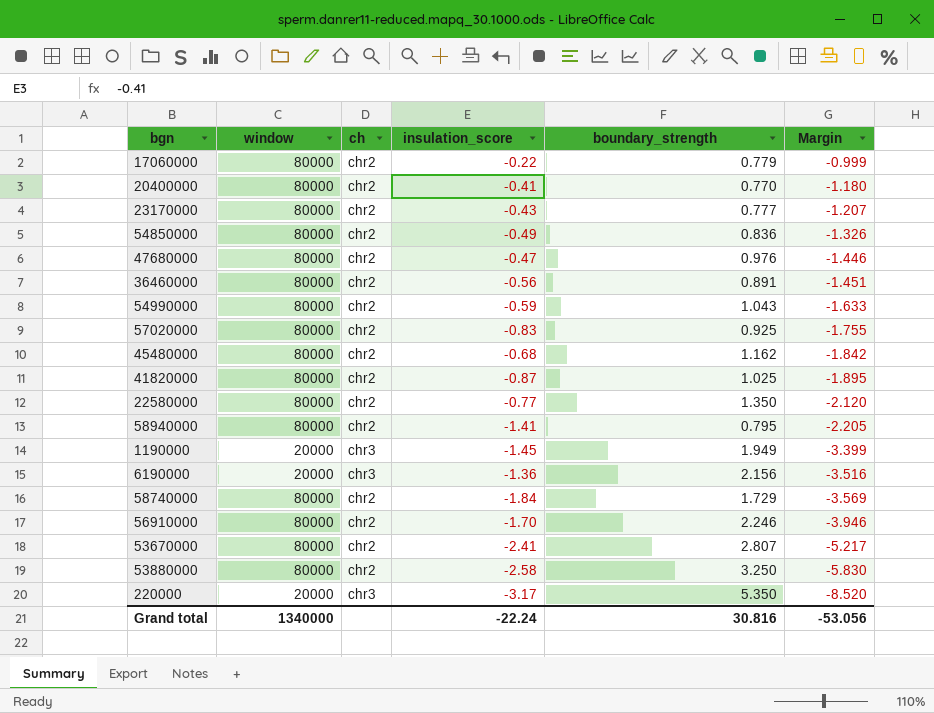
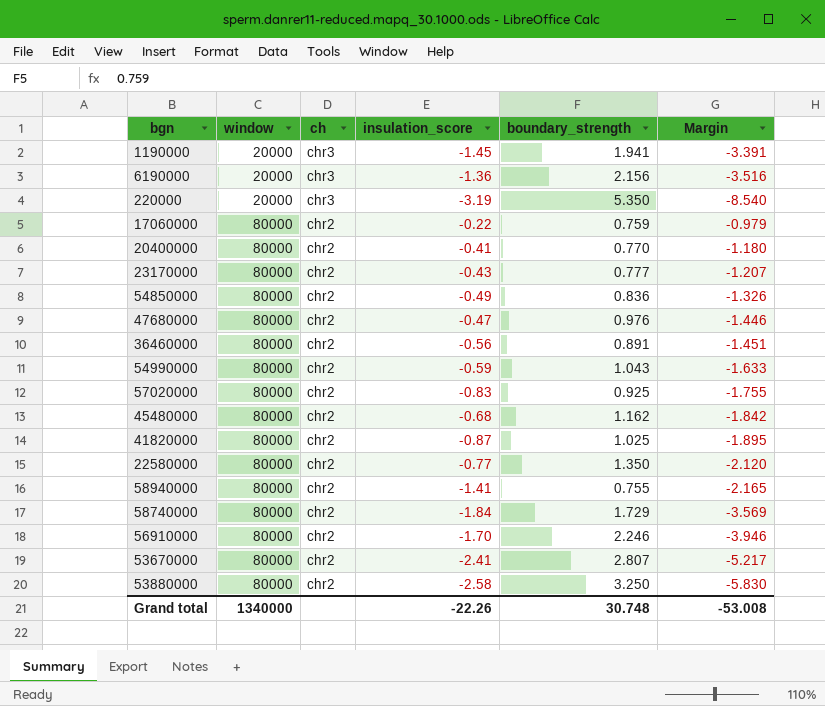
row order: Margin descending -> window ascending
1190000 | boundary_strength: 1.949 -> 1.941
1190000 | Margin: -3.399 -> -3.391
220000 | insulation_score: -3.17 -> -3.19
220000 | Margin: -8.520 -> -8.540
17060000 | boundary_strength: 0.779 -> 0.759
17060000 | Margin: -0.999 -> -0.979
58940000 | boundary_strength: 0.795 -> 0.755
58940000 | Margin: -2.205 -> -2.165
Grand total | insulation_score: -22.24 -> -22.26
Grand total | boundary_strength: 30.816 -> 30.748
Grand total | Margin: -53.056 -> -53.008

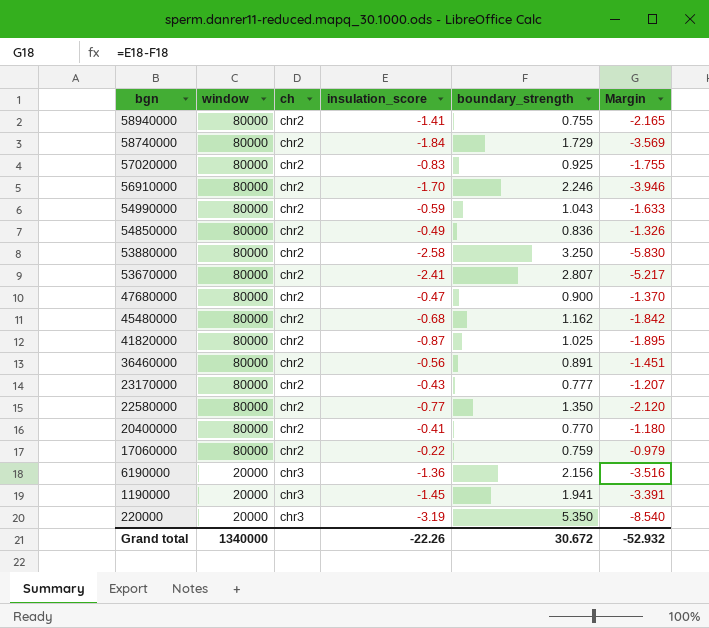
row order: window ascending -> bgn descending
47680000 | boundary_strength: 0.976 -> 0.900
47680000 | Margin: -1.446 -> -1.370
Grand total | boundary_strength: 30.748 -> 30.672
Grand total | Margin: -53.008 -> -52.932

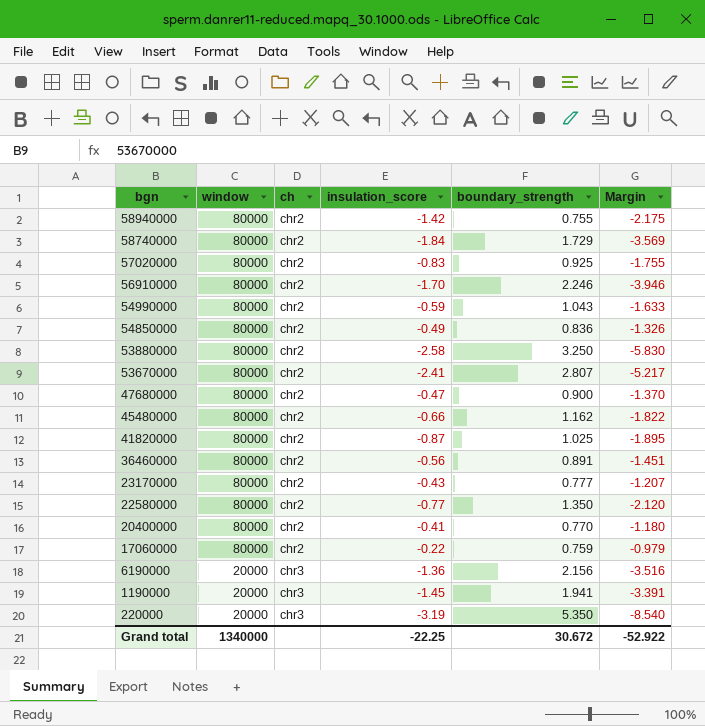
58940000 | insulation_score: -1.41 -> -1.42
58940000 | Margin: -2.165 -> -2.175
45480000 | insulation_score: -0.68 -> -0.66
45480000 | Margin: -1.842 -> -1.822
Grand total | insulation_score: -22.26 -> -22.25
Grand total | Margin: -52.932 -> -52.922

